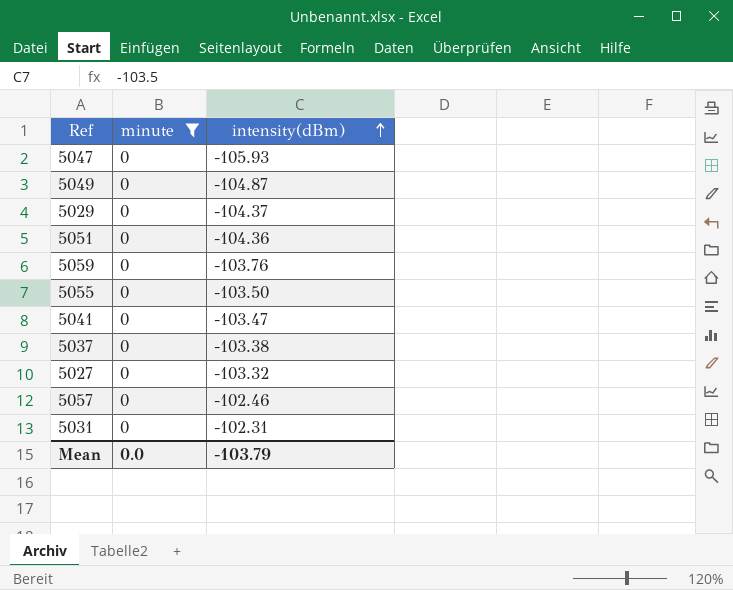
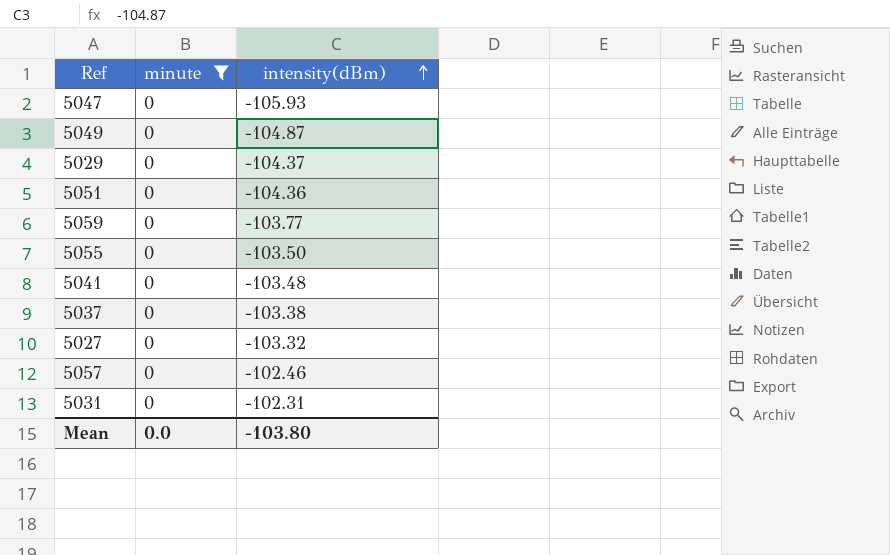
5059 | intensity(dBm): -103.76 -> -103.77
5041 | intensity(dBm): -103.47 -> -103.48
Mean | intensity(dBm): -103.79 -> -103.80

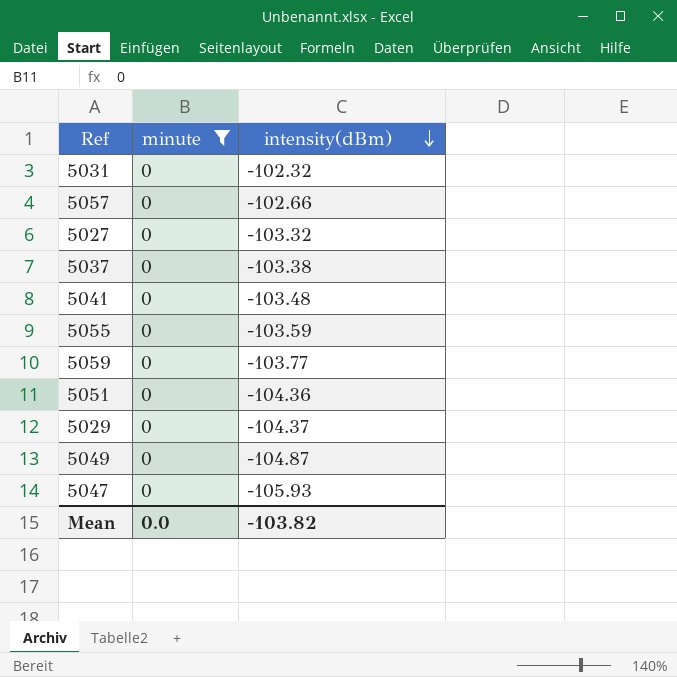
row order: intensity(dBm) ascending -> intensity(dBm) descending
5031 | intensity(dBm): -102.31 -> -102.32
5057 | intensity(dBm): -102.46 -> -102.66
5055 | intensity(dBm): -103.50 -> -103.59
Mean | intensity(dBm): -103.80 -> -103.82

